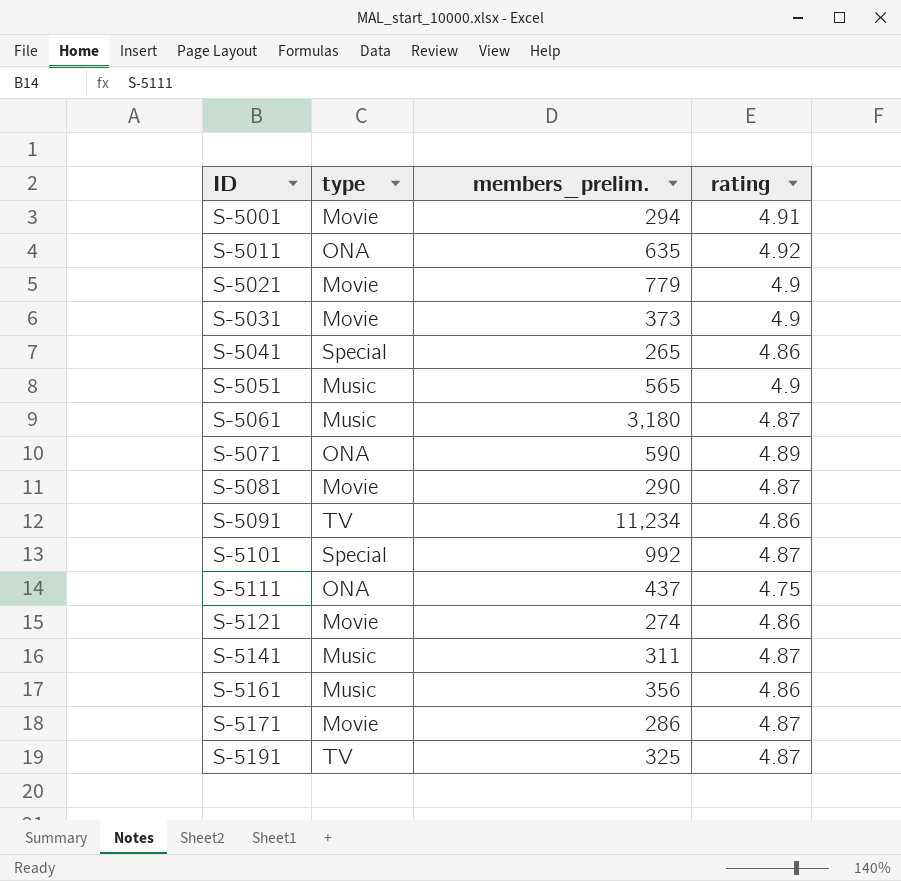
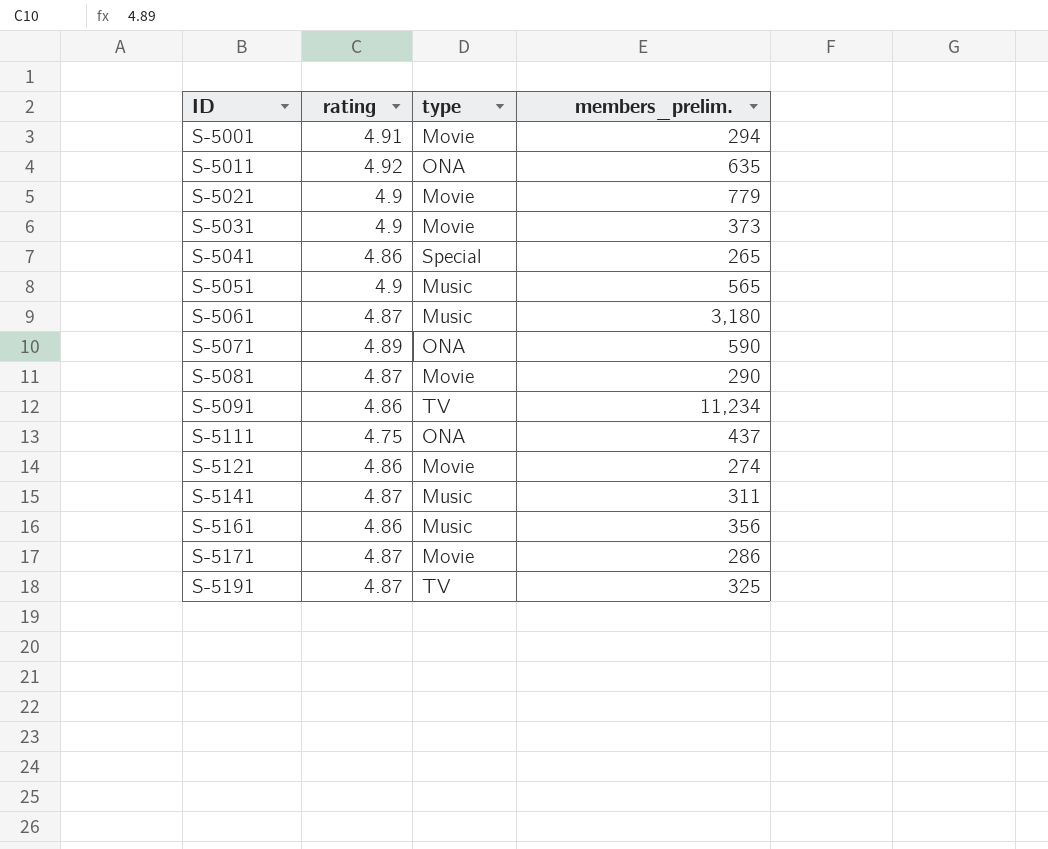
column rating | position: 4 -> 2
row S-5101: Special | 992 | 4.87 -> none

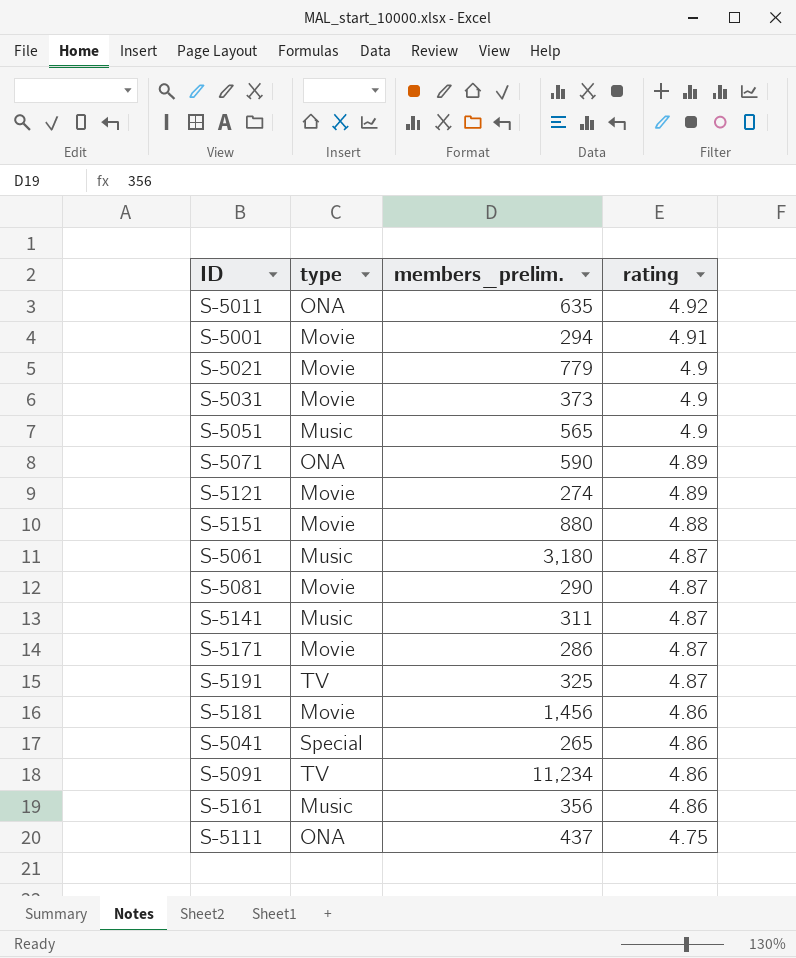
row order: ID ascending -> rating descending
column rating | position: 2 -> 4
S-5121 | rating: 4.86 -> 4.89
row S-5151: none -> Movie | 880 | 4.88
row S-5181: none -> Movie | 1,456 | 4.86

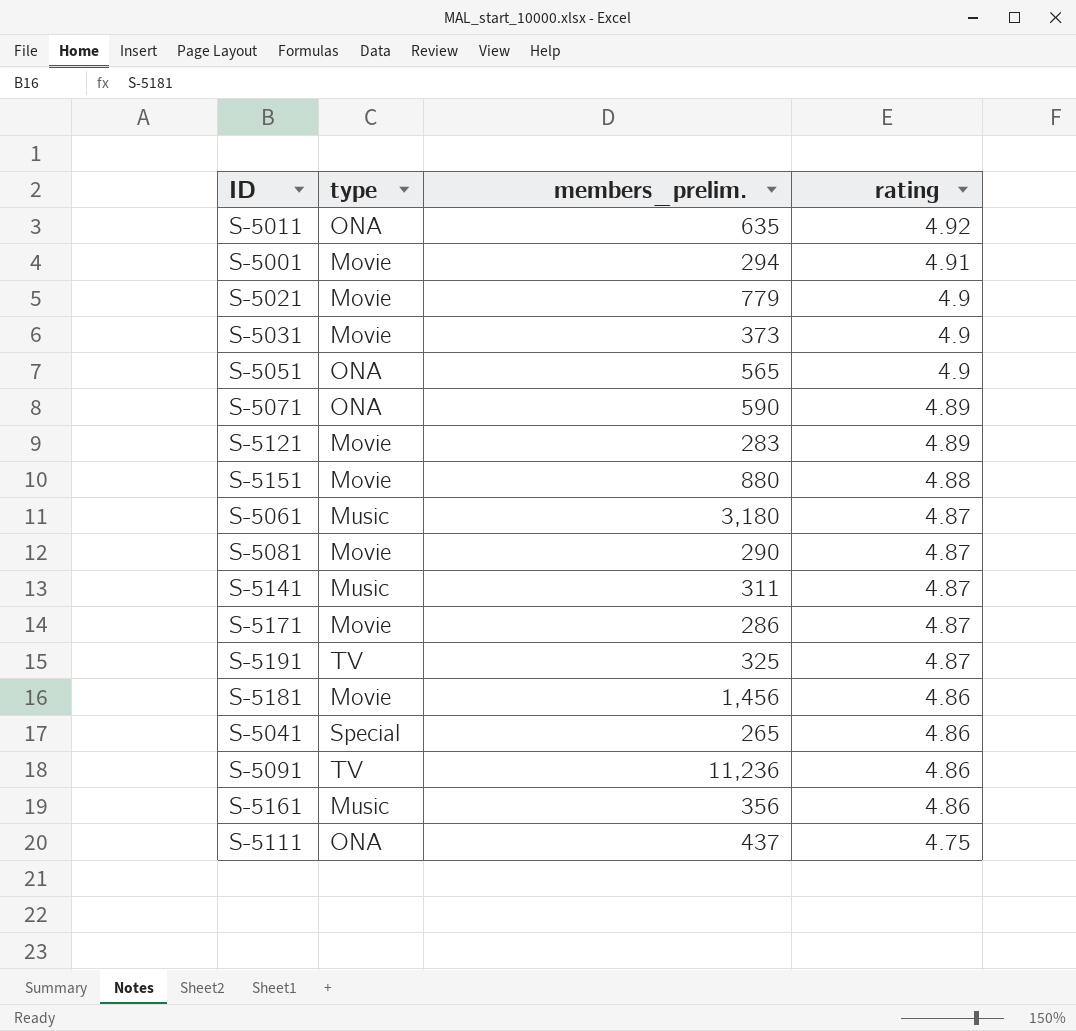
S-5051 | type: Music -> ONA
S-5121 | members_prelim.: 274 -> 283
S-5091 | members_prelim.: 11,234 -> 11,236

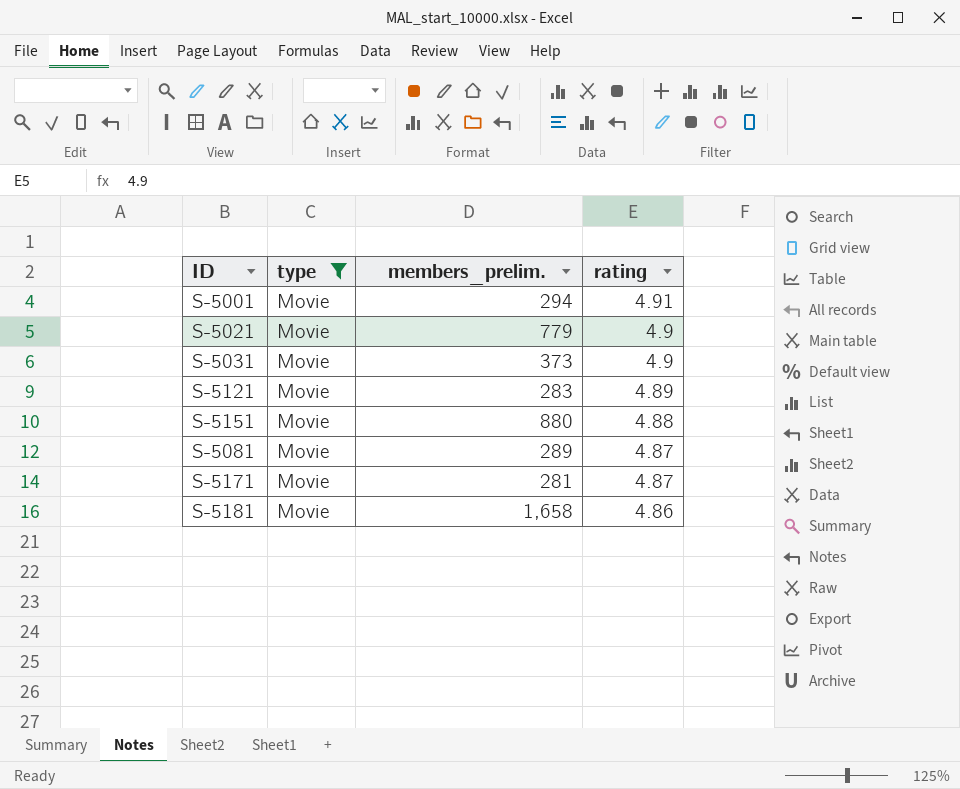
filter: none -> type = Movie
S-5081 | members_prelim.: 290 -> 289
S-5171 | members_prelim.: 286 -> 281
S-5181 | members_prelim.: 1,456 -> 1,658

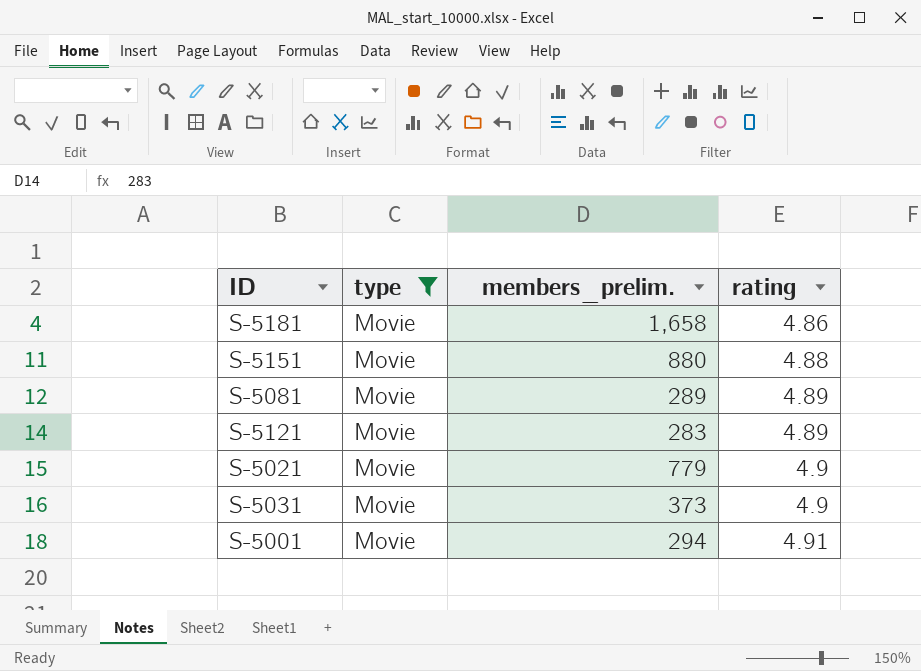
row order: rating descending -> rating ascending
row S-5171: Movie | 281 | 4.87 -> none
S-5081 | rating: 4.87 -> 4.89

